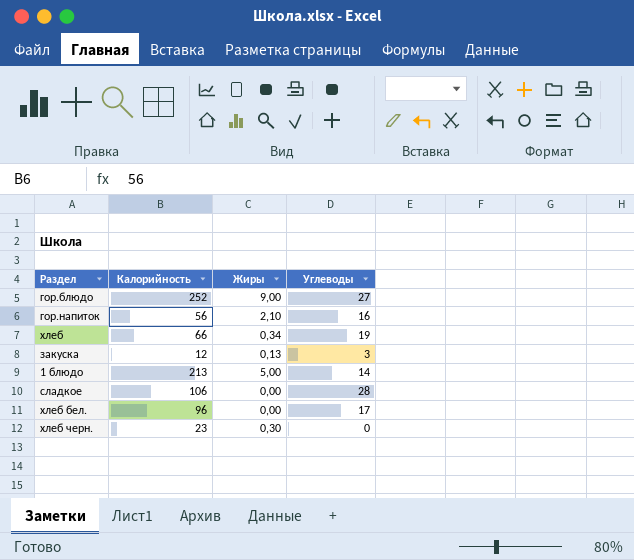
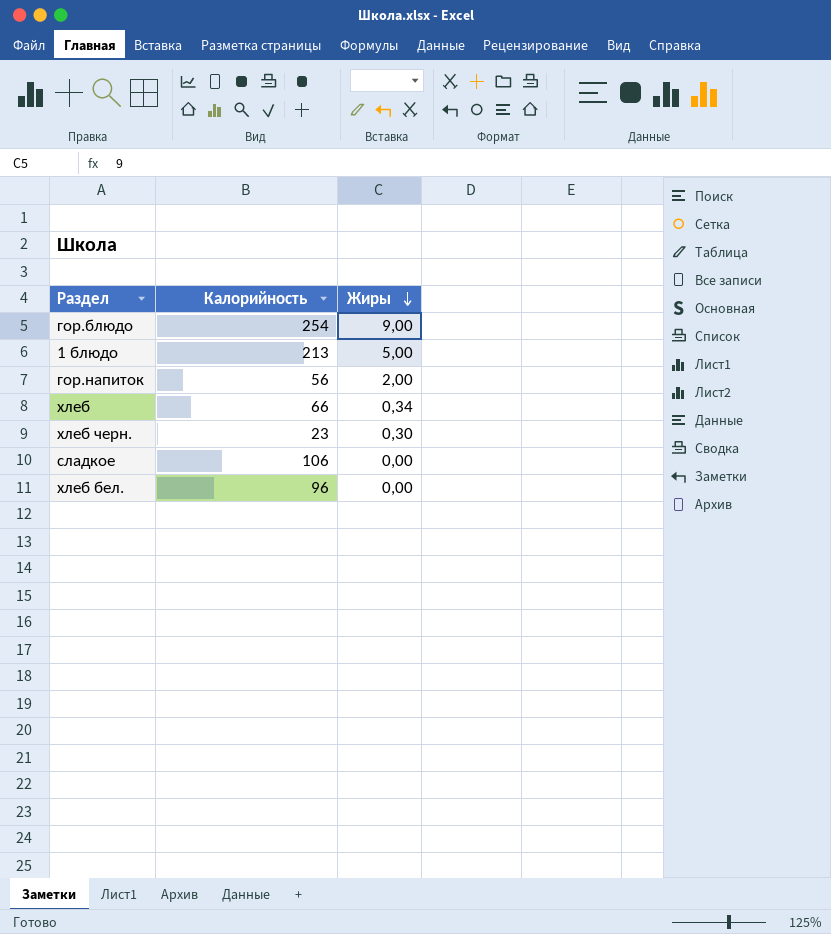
row order: none -> Жиры descending
column Углеводы | position: 4 -> none
row закуска: 12 | 0,13 | 3 -> none
гор.блюдо | Калорийность: 252 -> 254
гор.напиток | Жиры: 2,10 -> 2,00

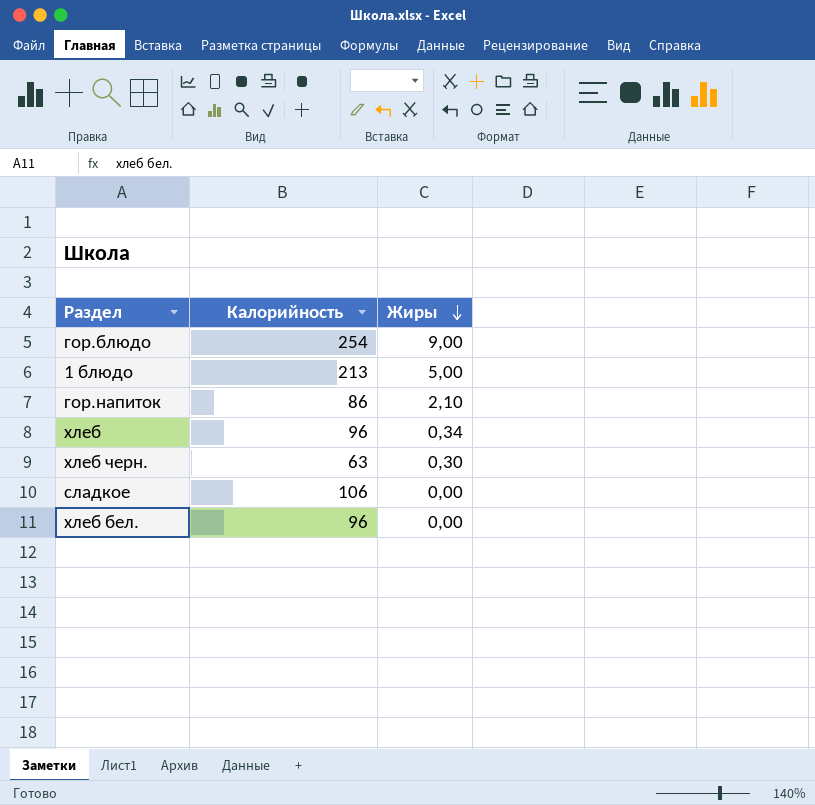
гор.напиток | Калорийность: 56 -> 86
гор.напиток | Жиры: 2,00 -> 2,10
хлеб | Калорийность: 66 -> 96
хлеб черн. | Калорийность: 23 -> 63

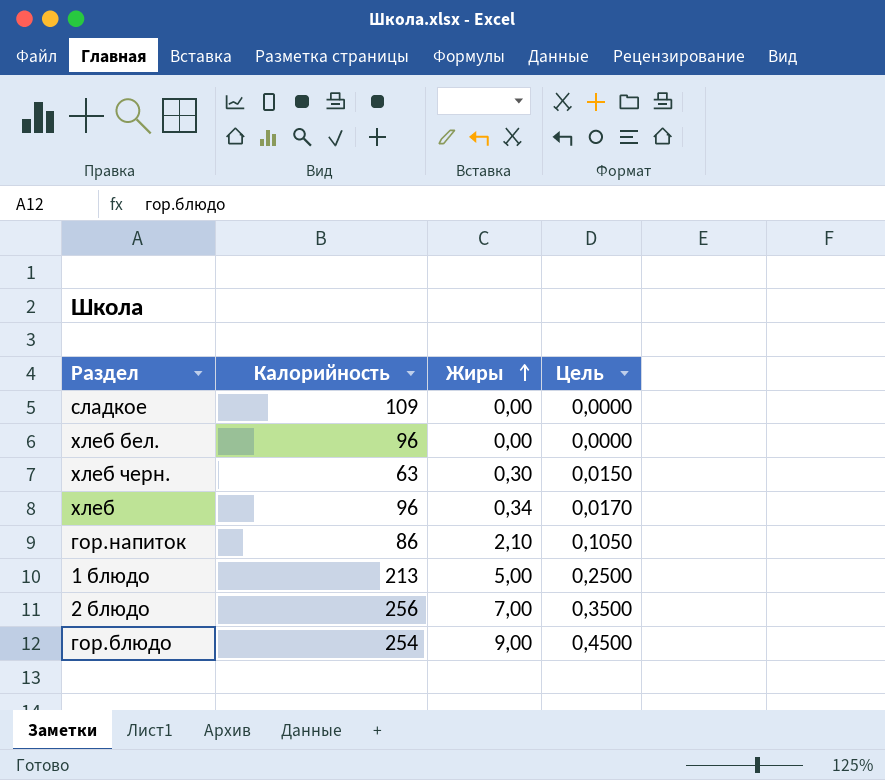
row order: Жиры descending -> Жиры ascending
column Цель | formula: none -> [Жиры] * 0,05
сладкое | Калорийность: 106 -> 109
row 2 блюдо: none -> 256 | 7,00 | 0,3500

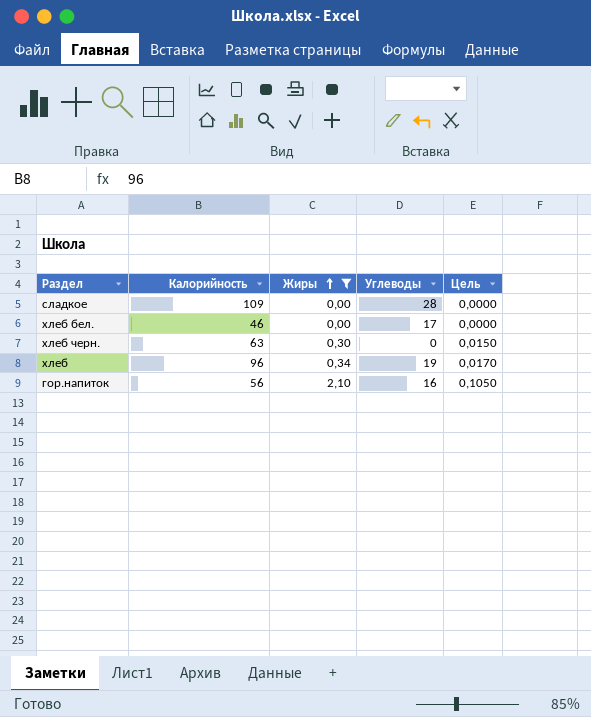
filter: none -> Жиры <= 2,10
column Углеводы | position: none -> 4
хлеб бел. | Калорийность: 96 -> 46
гор.напиток | Калорийность: 86 -> 56

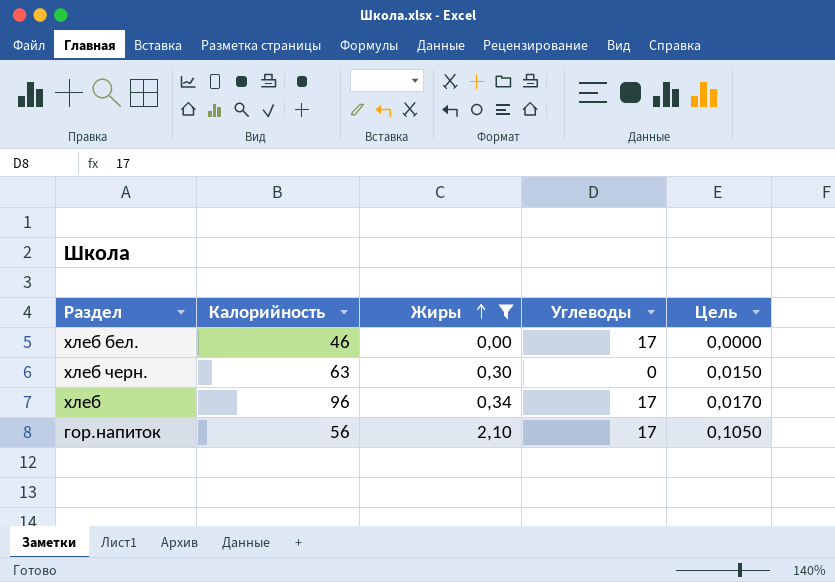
row сладкое: 109 | 0,00 | 28 | 0,0000 -> none
хлеб | Углеводы: 19 -> 17
гор.напиток | Углеводы: 16 -> 17

